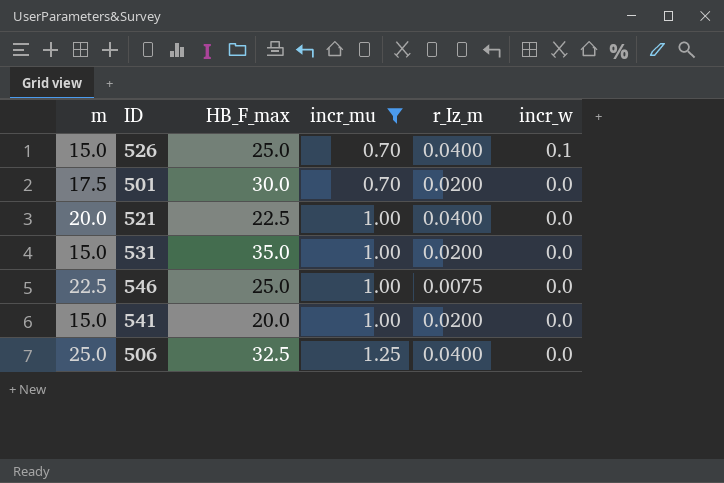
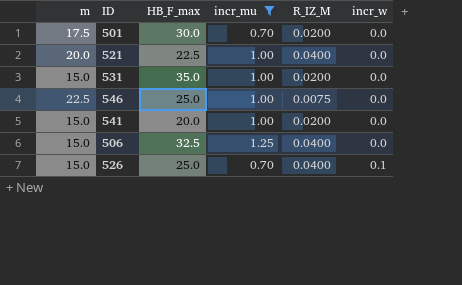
row order: incr_mu ascending -> incr_w ascending
column name: r_Iz_m -> R_IZ_M
506 | m: 25.0 -> 15.0

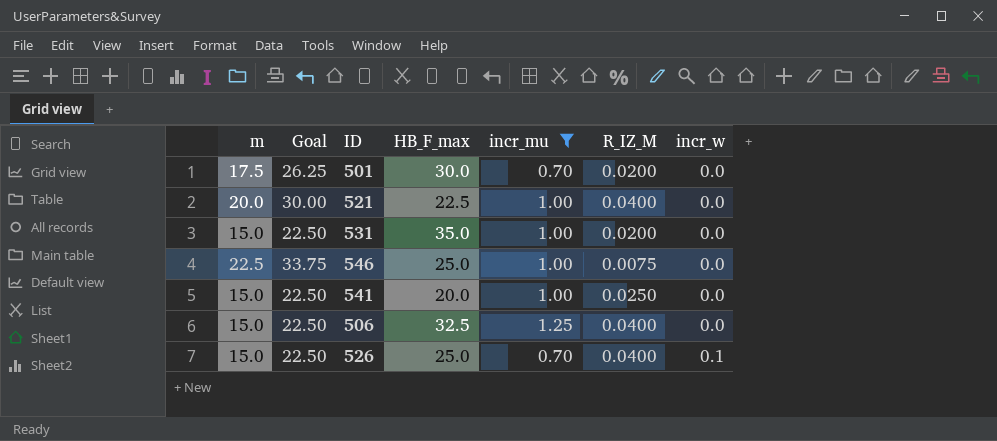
column Goal | formula: none -> [m] * 1.5
541 | R_IZ_M: 0.0200 -> 0.0250

